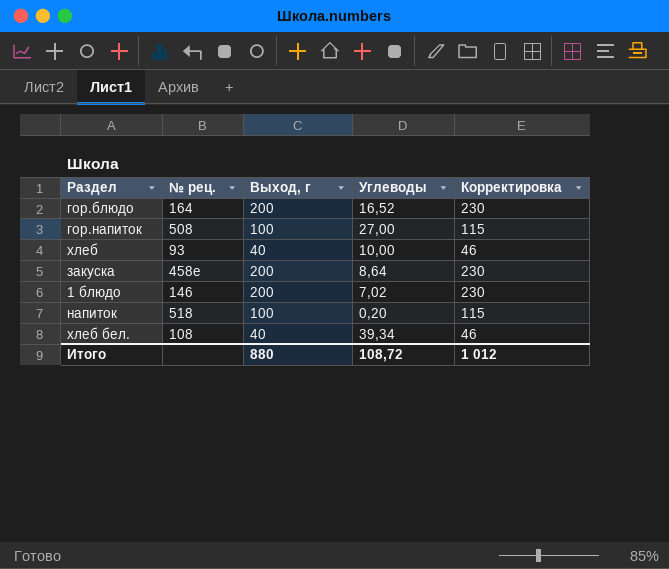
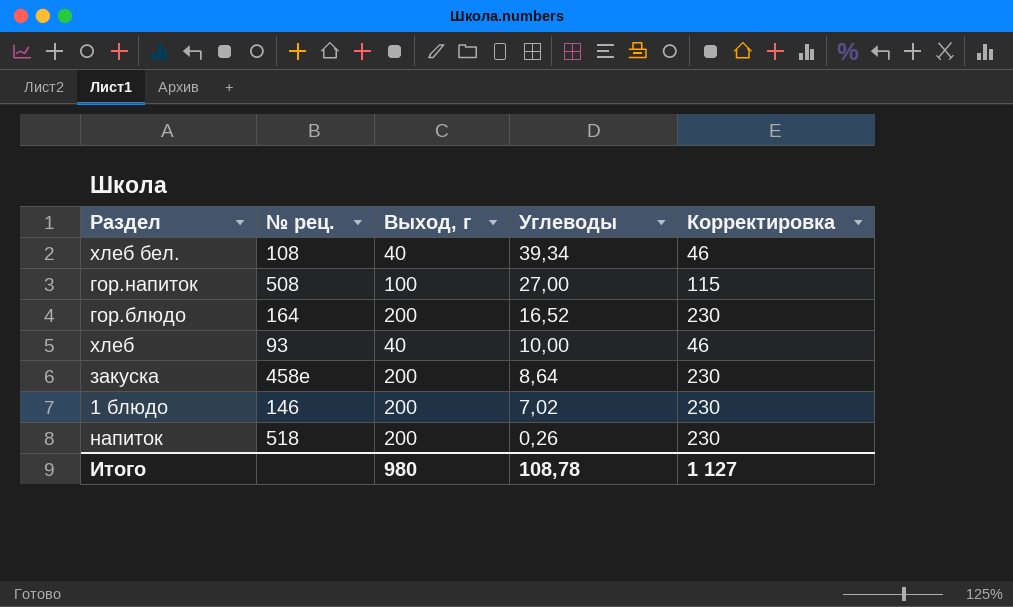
row order: none -> Углеводы descending
напиток | Выход, г: 100 -> 200
напиток | Углеводы: 0,20 -> 0,26
напиток | Корректировка: 115 -> 230
Итого | Выход, г: 880 -> 980
Итого | Углеводы: 108,72 -> 108,78
Итого | Корректировка: 1 012 -> 1 127

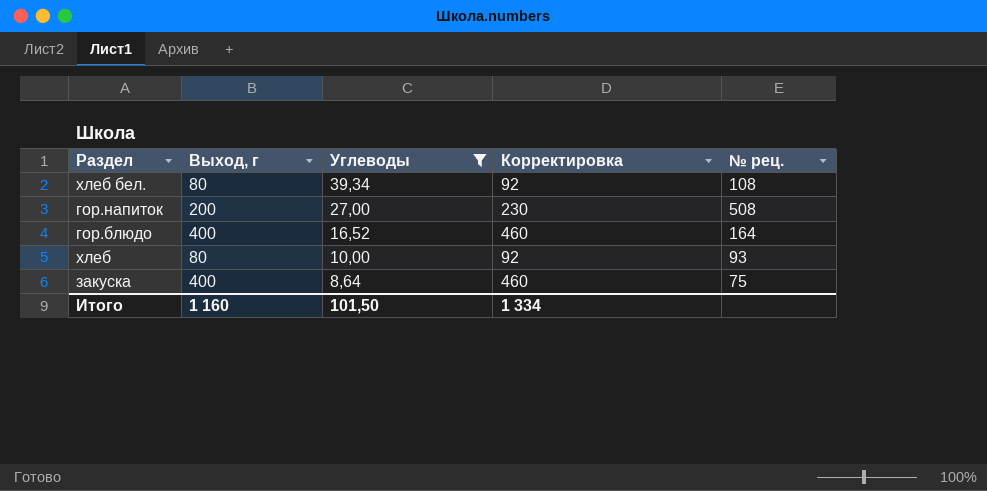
filter: none -> Углеводы >= 8,64
column № рец. | position: 2 -> 5
хлеб бел. | Выход, г: 40 -> 80
хлеб бел. | Корректировка: 46 -> 92
гор.напиток | Выход, г: 100 -> 200
гор.напиток | Корректировка: 115 -> 230
гор.блюдо | Выход, г: 200 -> 400
гор.блюдо | Корректировка: 230 -> 460
хлеб | Выход, г: 40 -> 80
хлеб | Корректировка: 46 -> 92
закуска | Выход, г: 200 -> 400
закуска | Корректировка: 230 -> 460
закуска | № рец.: 458е -> 75
Итого | Выход, г: 980 -> 1 160
Итого | Углеводы: 108,78 -> 101,50
Итого | Корректировка: 1 127 -> 1 334

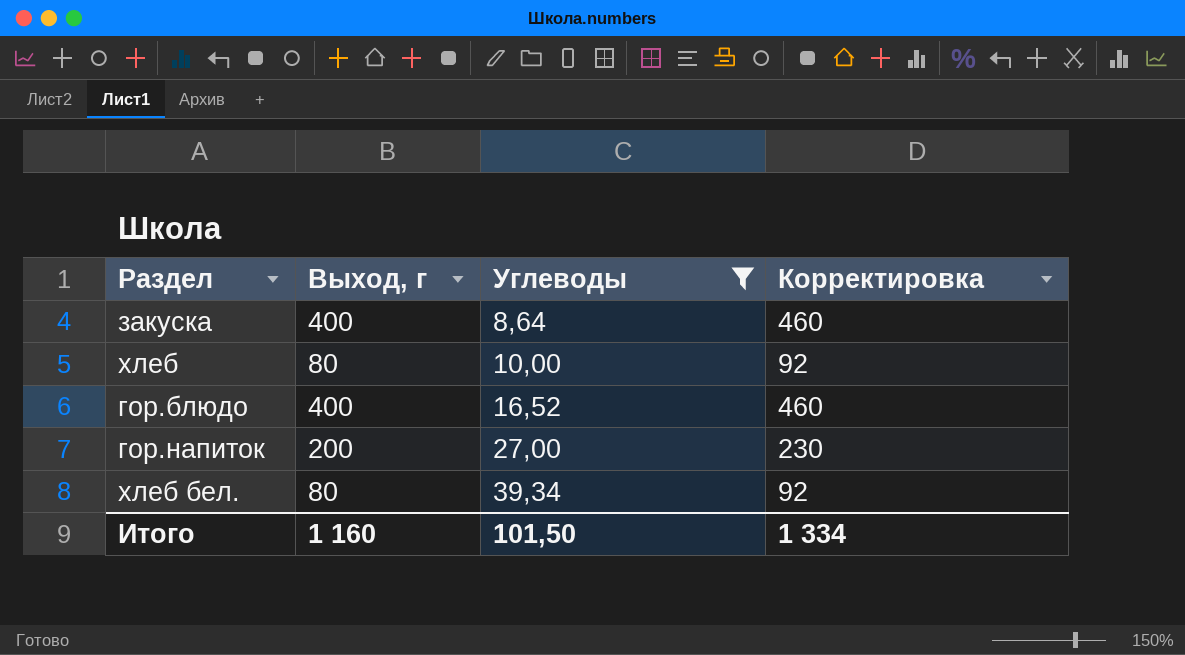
row order: Углеводы descending -> Углеводы ascending
column № рец. | position: 5 -> none

